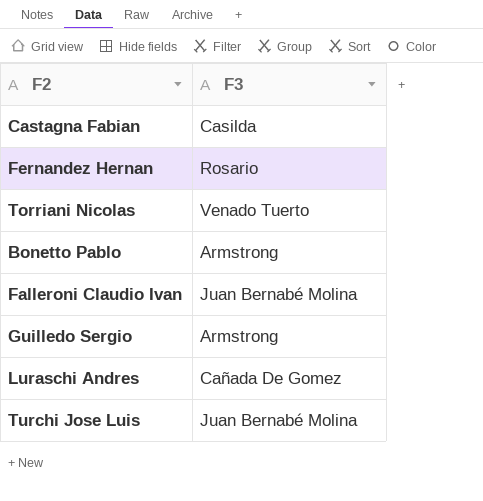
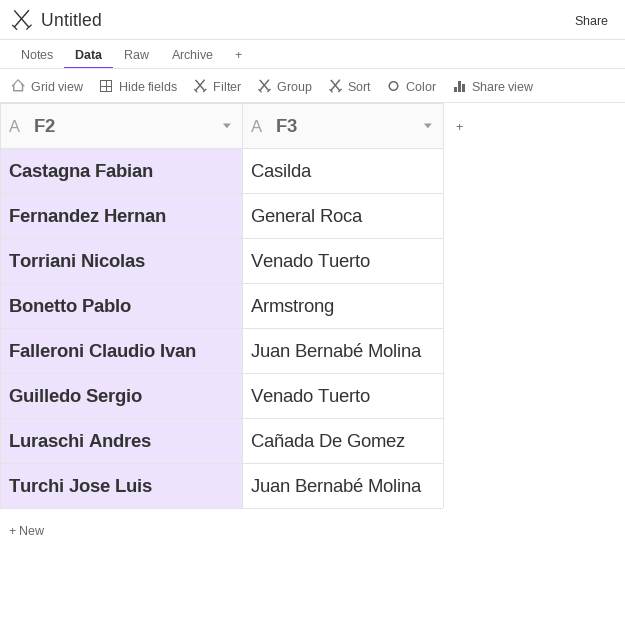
Fernandez Hernan | F3: Rosario -> General Roca
Guilledo Sergio | F3: Armstrong -> Venado Tuerto

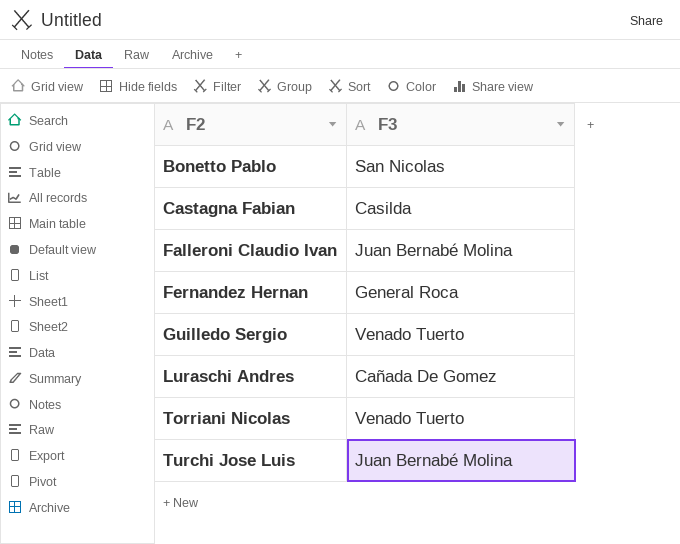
row order: none -> F2 ascending
Bonetto Pablo | F3: Armstrong -> San Nicolas

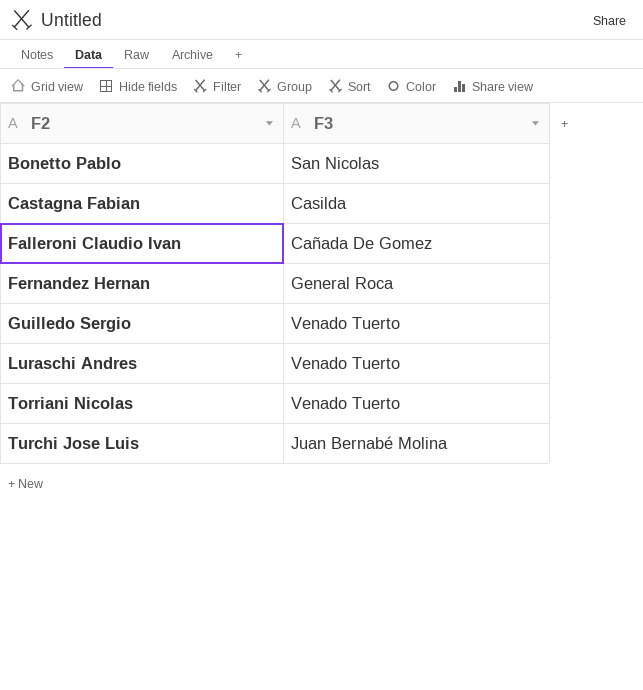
Falleroni Claudio Ivan | F3: Juan Bernabé Molina -> Cañada De Gomez
Luraschi Andres | F3: Cañada De Gomez -> Venado Tuerto

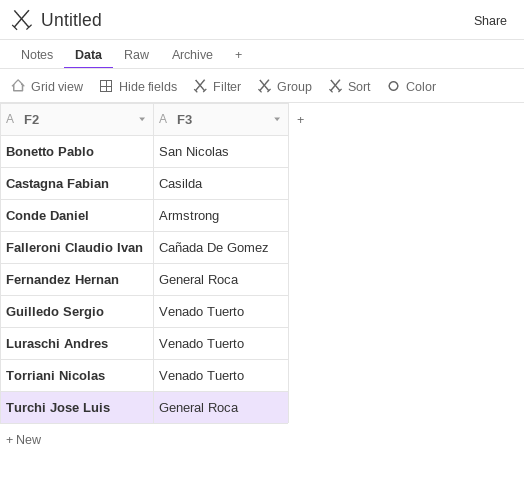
row Conde Daniel: none -> Armstrong
Turchi Jose Luis | F3: Juan Bernabé Molina -> General Roca

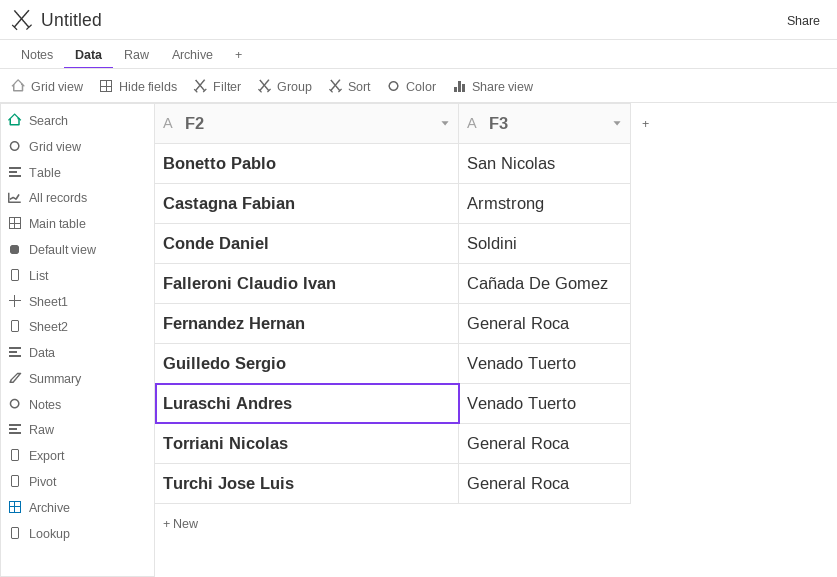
Castagna Fabian | F3: Casilda -> Armstrong
Conde Daniel | F3: Armstrong -> Soldini
Torriani Nicolas | F3: Venado Tuerto -> General Roca

